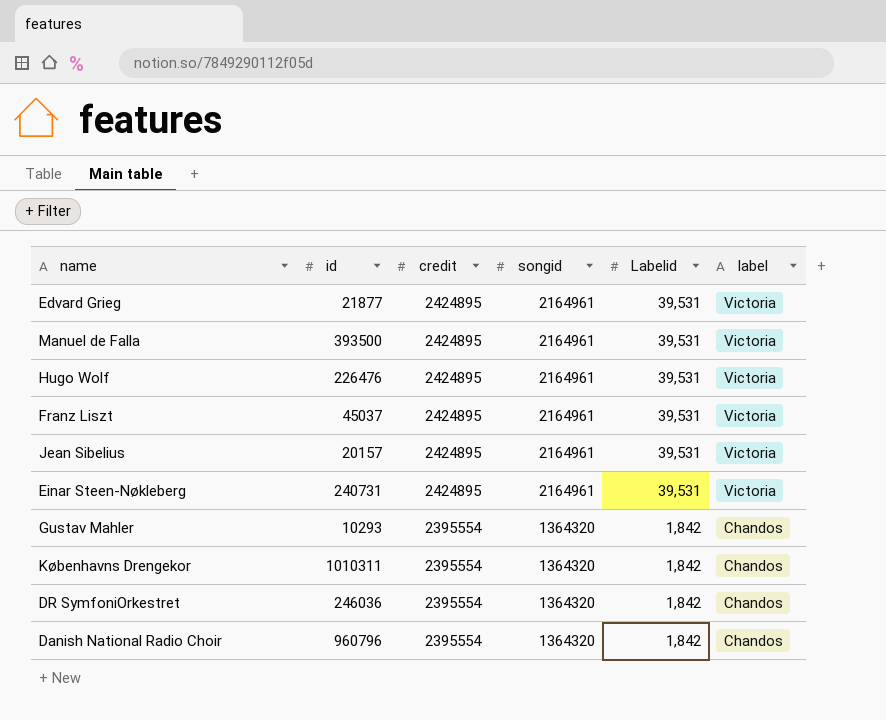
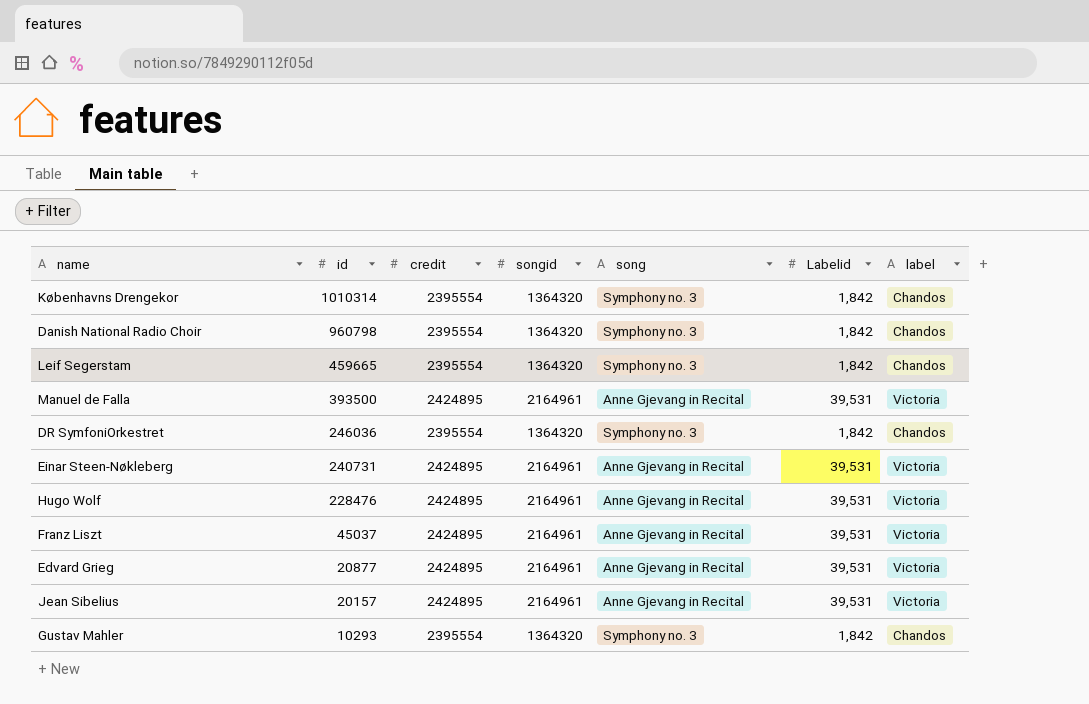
row order: credit descending -> id descending
column song | position: none -> 5
Københavns Drengekor | id: 1010311 -> 1010314
Danish National Radio Choir | id: 960796 -> 960798
row Leif Segerstam: none -> 459665 | 2395554 | 1364320 | Symphony no. 3 | 1,842 | Chandos
Hugo Wolf | id: 226476 -> 228476
Edvard Grieg | id: 21877 -> 20877

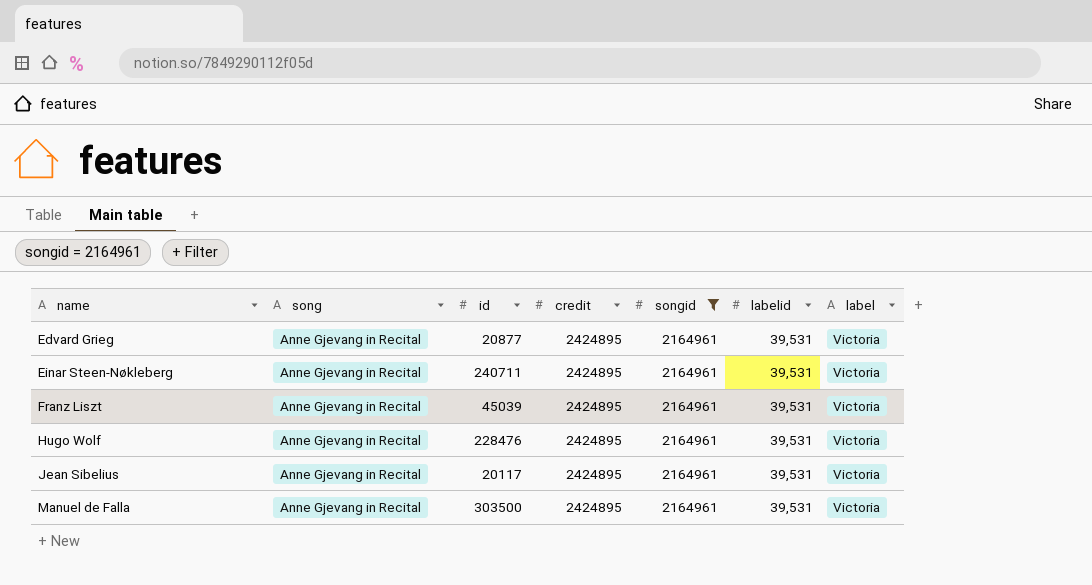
filter: none -> songid = 2164961
row order: id descending -> name ascending
column song | position: 5 -> 2
column name: Labelid -> labelid
Einar Steen-Nøkleberg | id: 240731 -> 240711
Franz Liszt | id: 45037 -> 45039
Jean Sibelius | id: 20157 -> 20117
Manuel de Falla | id: 393500 -> 303500

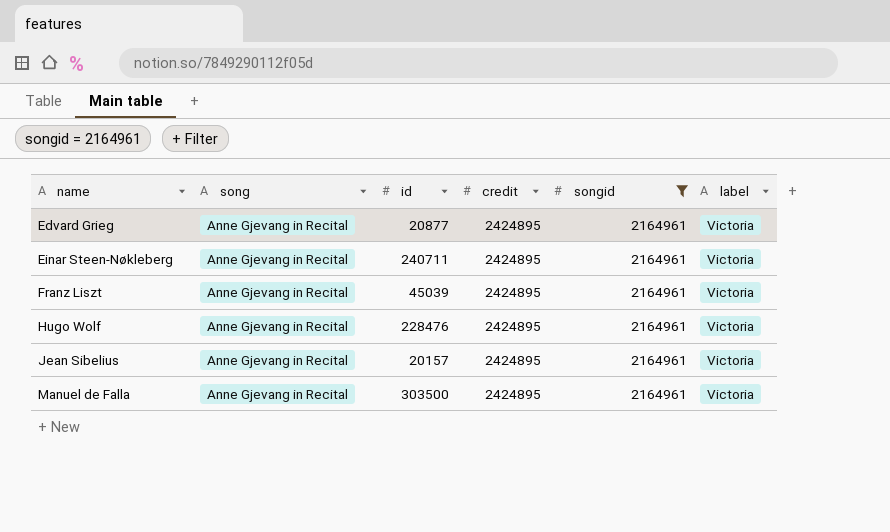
column labelid | position: 6 -> none
Jean Sibelius | id: 20117 -> 20157

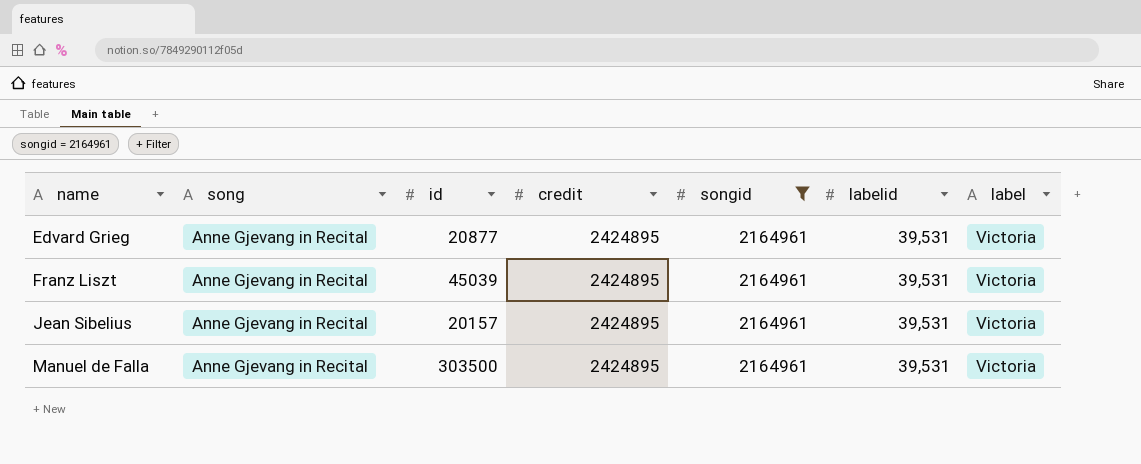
column labelid | position: none -> 6
row Einar Steen-Nøkleberg: Anne Gjevang in Recital | 240711 | 2424895 | 2164961 | Victoria -> none
row Hugo Wolf: Anne Gjevang in Recital | 228476 | 2424895 | 2164961 | Victoria -> none

